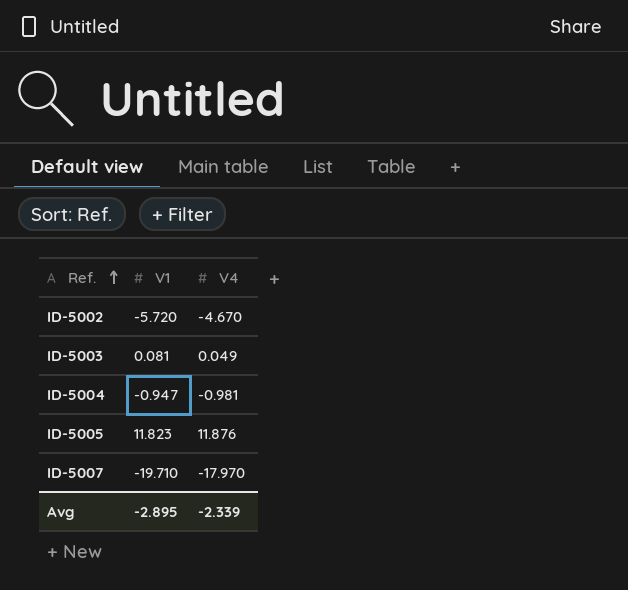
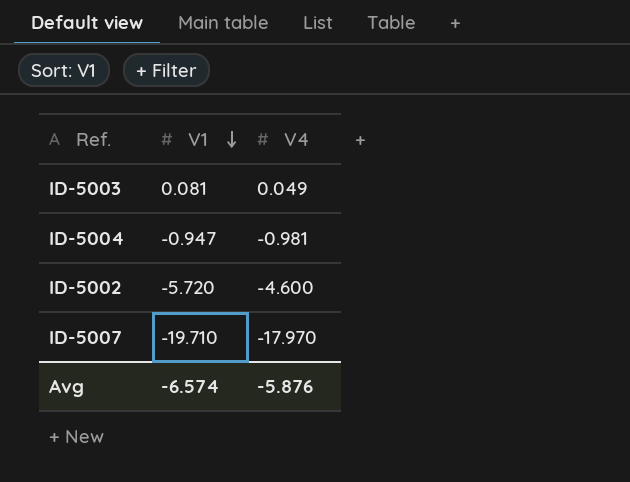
row order: Ref. ascending -> V1 descending
row ID-5005: 11.823 | 11.876 -> none
ID-5002 | V4: -4.670 -> -4.600
Avg | V1: -2.895 -> -6.574
Avg | V4: -2.339 -> -5.876

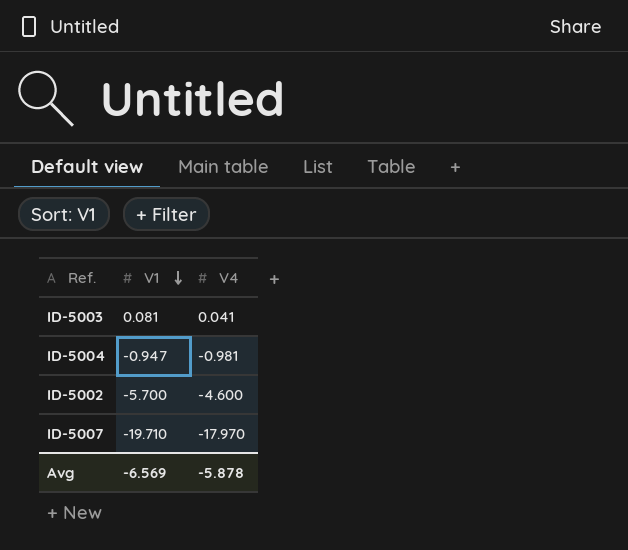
ID-5003 | V4: 0.049 -> 0.041
ID-5002 | V1: -5.720 -> -5.700
Avg | V1: -6.574 -> -6.569
Avg | V4: -5.876 -> -5.878

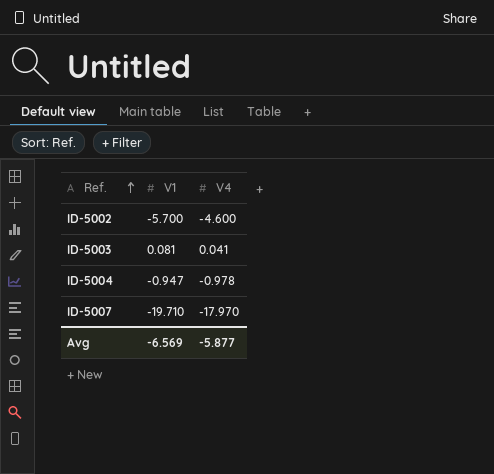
row order: V1 descending -> Ref. ascending
ID-5004 | V4: -0.981 -> -0.978
Avg | V4: -5.878 -> -5.877

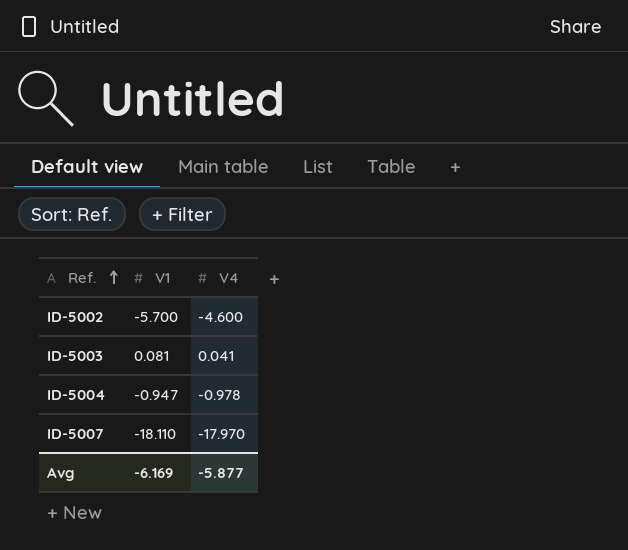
ID-5007 | V1: -19.710 -> -18.110
Avg | V1: -6.569 -> -6.169

